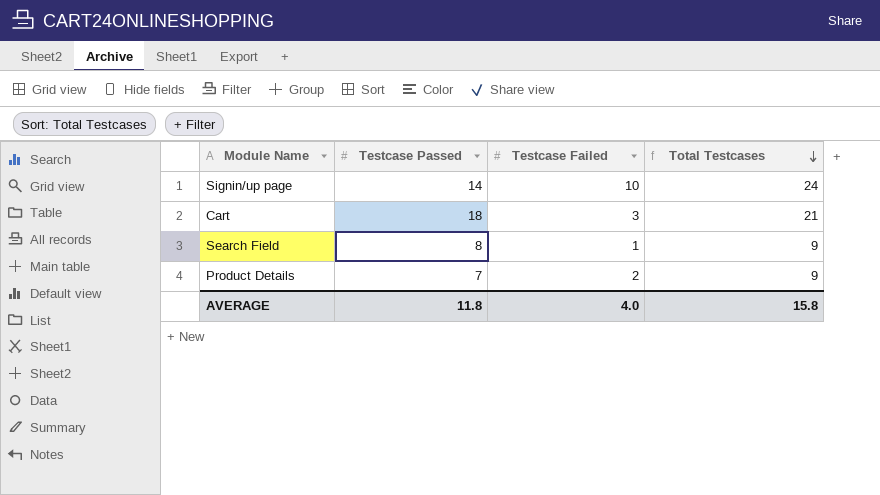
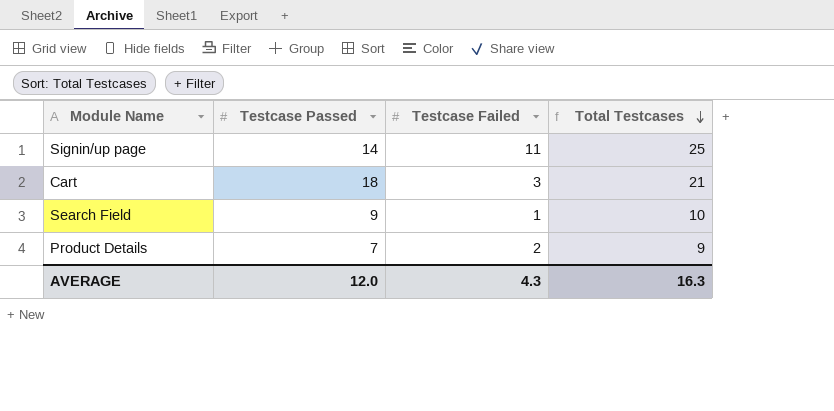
Signin/up page | Testcase Failed: 10 -> 11
Signin/up page | Total Testcases: 24 -> 25
Search Field | Testcase Passed: 8 -> 9
Search Field | Total Testcases: 9 -> 10
AVERAGE | Testcase Passed: 11.8 -> 12.0
AVERAGE | Testcase Failed: 4.0 -> 4.3
AVERAGE | Total Testcases: 15.8 -> 16.3

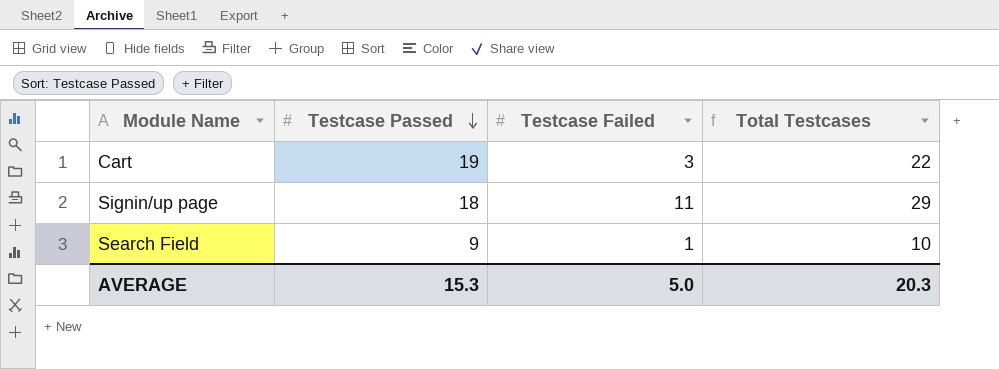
row order: Total Testcases descending -> Testcase Passed descending
row Product Details: 7 | 2 | 9 -> none
Cart | Testcase Passed: 18 -> 19
Cart | Total Testcases: 21 -> 22
Signin/up page | Testcase Passed: 14 -> 18
Signin/up page | Total Testcases: 25 -> 29
AVERAGE | Testcase Passed: 12.0 -> 15.3
AVERAGE | Testcase Failed: 4.3 -> 5.0
AVERAGE | Total Testcases: 16.3 -> 20.3

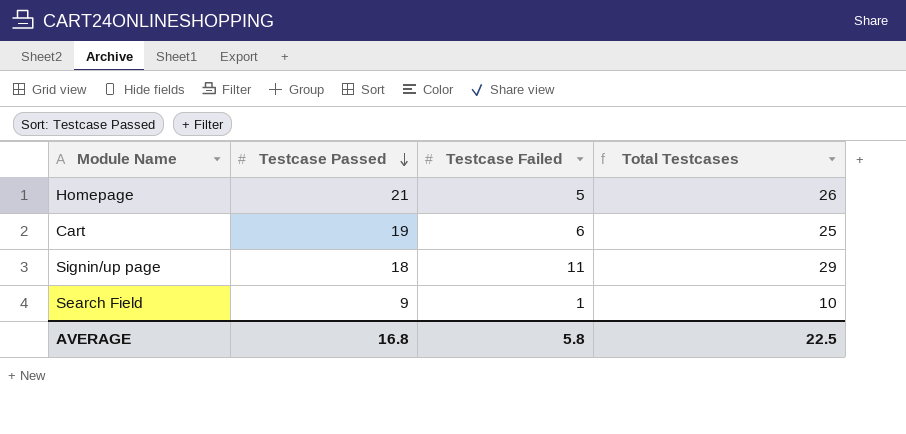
row Homepage: none -> 21 | 5 | 26
Cart | Testcase Failed: 3 -> 6
Cart | Total Testcases: 22 -> 25
AVERAGE | Testcase Passed: 15.3 -> 16.8
AVERAGE | Testcase Failed: 5.0 -> 5.8
AVERAGE | Total Testcases: 20.3 -> 22.5

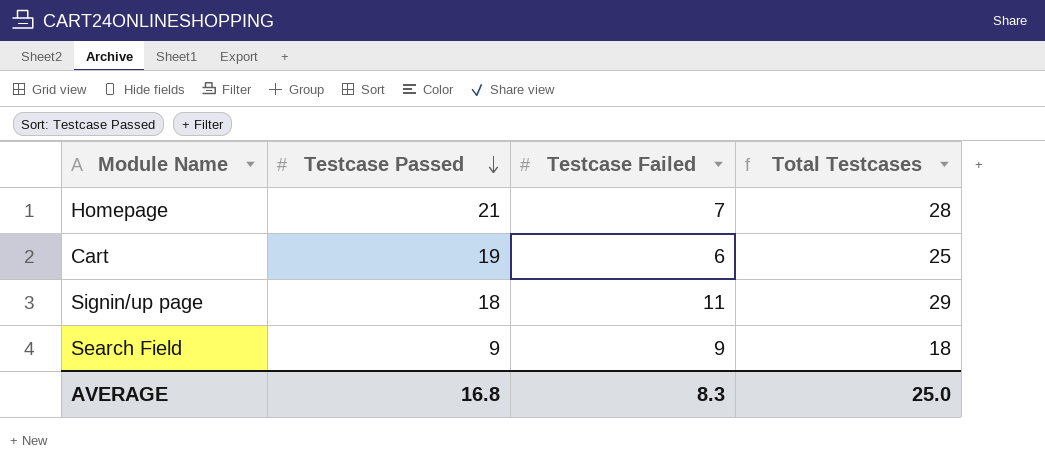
Homepage | Testcase Failed: 5 -> 7
Homepage | Total Testcases: 26 -> 28
Search Field | Testcase Failed: 1 -> 9
Search Field | Total Testcases: 10 -> 18
AVERAGE | Testcase Failed: 5.8 -> 8.3
AVERAGE | Total Testcases: 22.5 -> 25.0

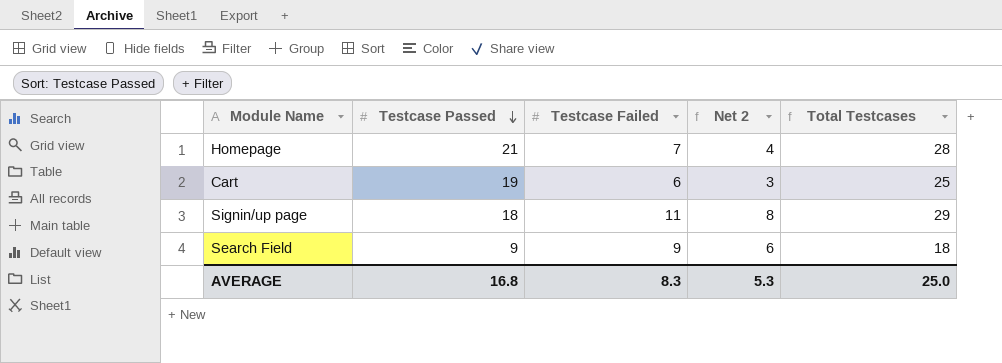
column Net 2 | formula: none -> [Testcase Failed] - 3

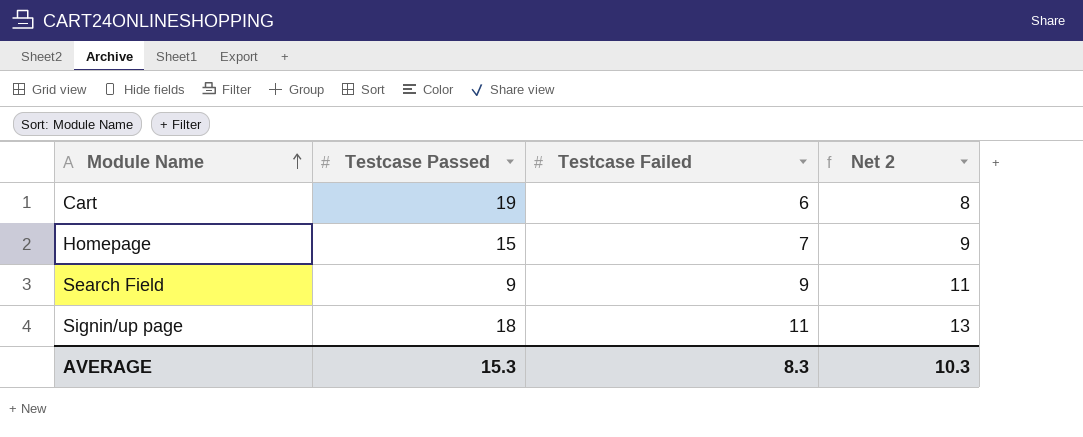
row order: Testcase Passed descending -> Module Name ascending
column Total Testcases | formula: [Testcase Passed] + [Testcase Failed] -> none
column Net 2 | formula: [Testcase Failed] - 3 -> [Testcase Failed] + 2
Homepage | Testcase Passed: 21 -> 15
AVERAGE | Testcase Passed: 16.8 -> 15.3
AVERAGE | Net 2: 5.3 -> 10.3

